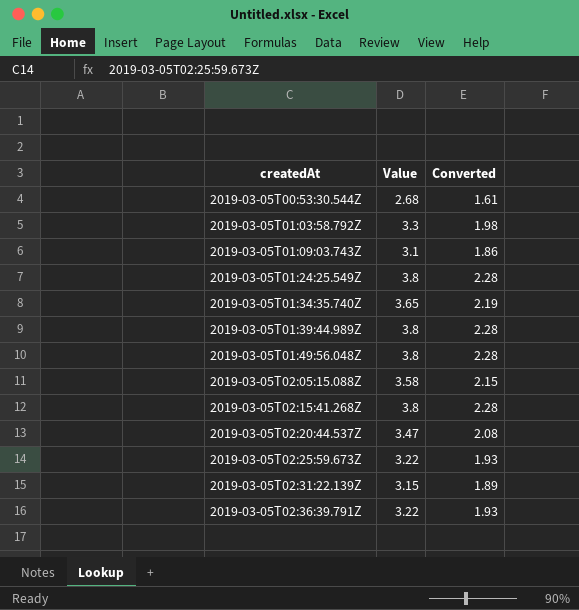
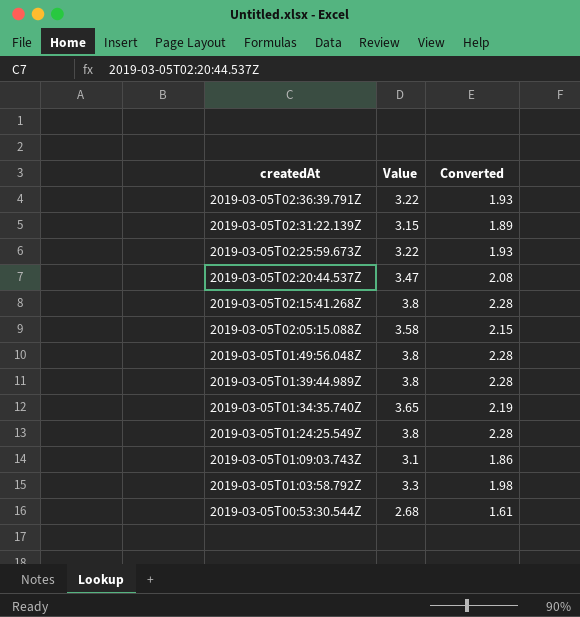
row order: createdAt ascending -> createdAt descending

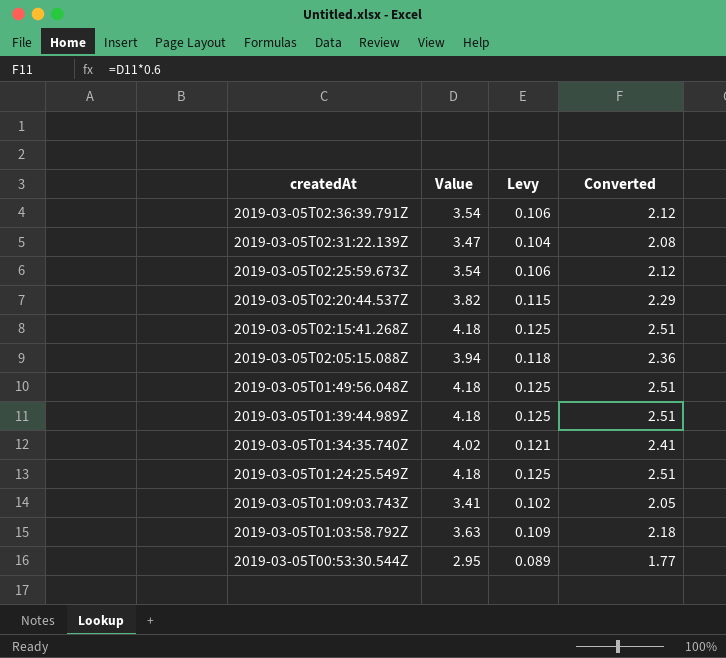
column Levy | formula: none -> [Value] * 0.03
2019-03-05T02:36:39.791Z | Value: 3.22 -> 3.54
2019-03-05T02:36:39.791Z | Converted: 1.93 -> 2.12
2019-03-05T02:31:22.139Z | Value: 3.15 -> 3.47
2019-03-05T02:31:22.139Z | Converted: 1.89 -> 2.08
2019-03-05T02:25:59.673Z | Value: 3.22 -> 3.54
2019-03-05T02:25:59.673Z | Converted: 1.93 -> 2.12
2019-03-05T02:20:44.537Z | Value: 3.47 -> 3.82
2019-03-05T02:20:44.537Z | Converted: 2.08 -> 2.29
2019-03-05T02:15:41.268Z | Value: 3.8 -> 4.18
2019-03-05T02:15:41.268Z | Converted: 2.28 -> 2.51
2019-03-05T02:05:15.088Z | Value: 3.58 -> 3.94
2019-03-05T02:05:15.088Z | Converted: 2.15 -> 2.36
2019-03-05T01:49:56.048Z | Value: 3.8 -> 4.18
2019-03-05T01:49:56.048Z | Converted: 2.28 -> 2.51
2019-03-05T01:39:44.989Z | Value: 3.8 -> 4.18
2019-03-05T01:39:44.989Z | Converted: 2.28 -> 2.51
2019-03-05T01:34:35.740Z | Value: 3.65 -> 4.02
2019-03-05T01:34:35.740Z | Converted: 2.19 -> 2.41
2019-03-05T01:24:25.549Z | Value: 3.8 -> 4.18
2019-03-05T01:24:25.549Z | Converted: 2.28 -> 2.51
2019-03-05T01:09:03.743Z | Value: 3.1 -> 3.41
2019-03-05T01:09:03.743Z | Converted: 1.86 -> 2.05
2019-03-05T01:03:58.792Z | Value: 3.3 -> 3.63
2019-03-05T01:03:58.792Z | Converted: 1.98 -> 2.18
2019-03-05T00:53:30.544Z | Value: 2.68 -> 2.95
2019-03-05T00:53:30.544Z | Converted: 1.61 -> 1.77

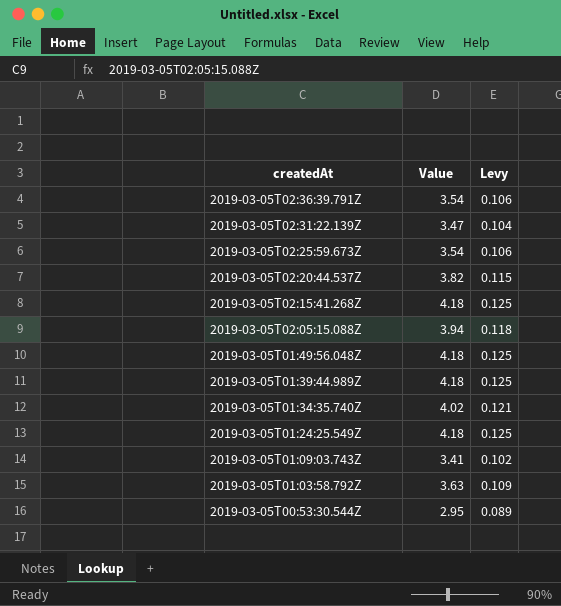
column Converted | formula: [Value] * 0.6 -> none

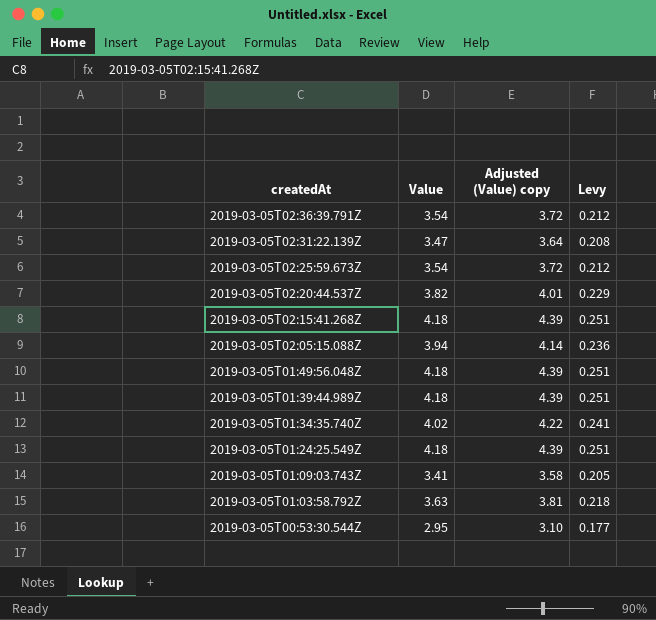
column Adjusted (Value) copy | formula: none -> [Value] * 1.05
column Levy | formula: [Value] * 0.03 -> [Value] * 0.06

